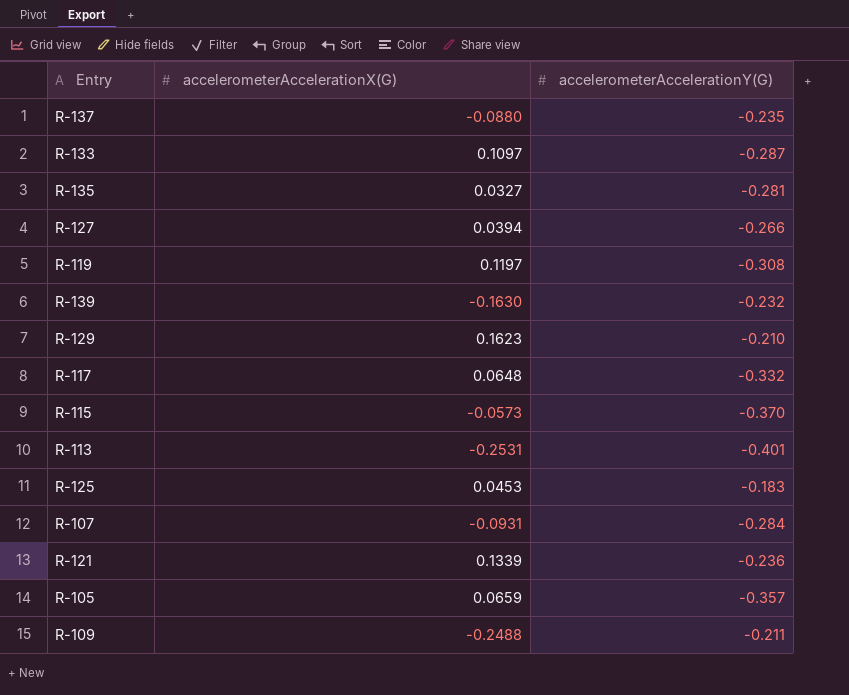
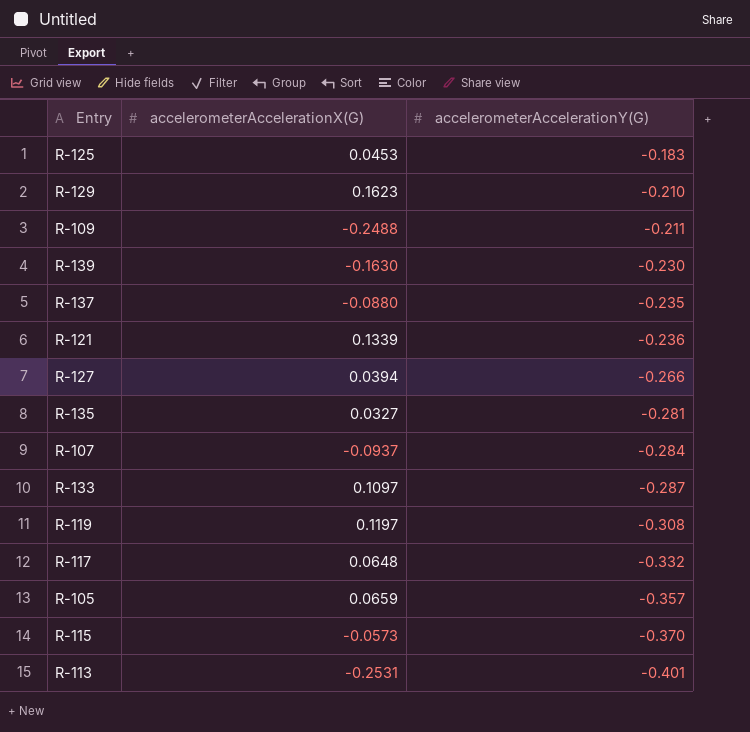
row order: none -> accelerometerAccelerationY(G) descending
R-139 | accelerometerAccelerationY(G): -0.232 -> -0.230
R-107 | accelerometerAccelerationX(G): -0.0931 -> -0.0937

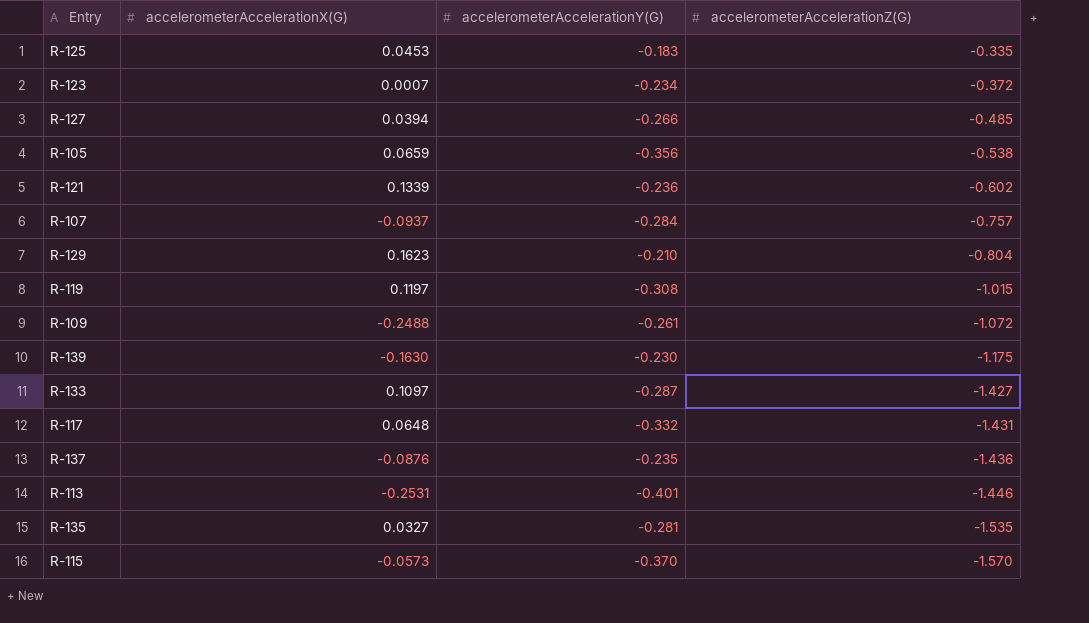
row order: accelerometerAccelerationY(G) descending -> accelerometerAccelerationZ(G) descending
column accelerometerAccelerationZ(G) | position: none -> 4
row R-123: none -> 0.0007 | -0.234 | -0.372
R-105 | accelerometerAccelerationY(G): -0.357 -> -0.356
R-109 | accelerometerAccelerationY(G): -0.211 -> -0.261
R-137 | accelerometerAccelerationX(G): -0.0880 -> -0.0876

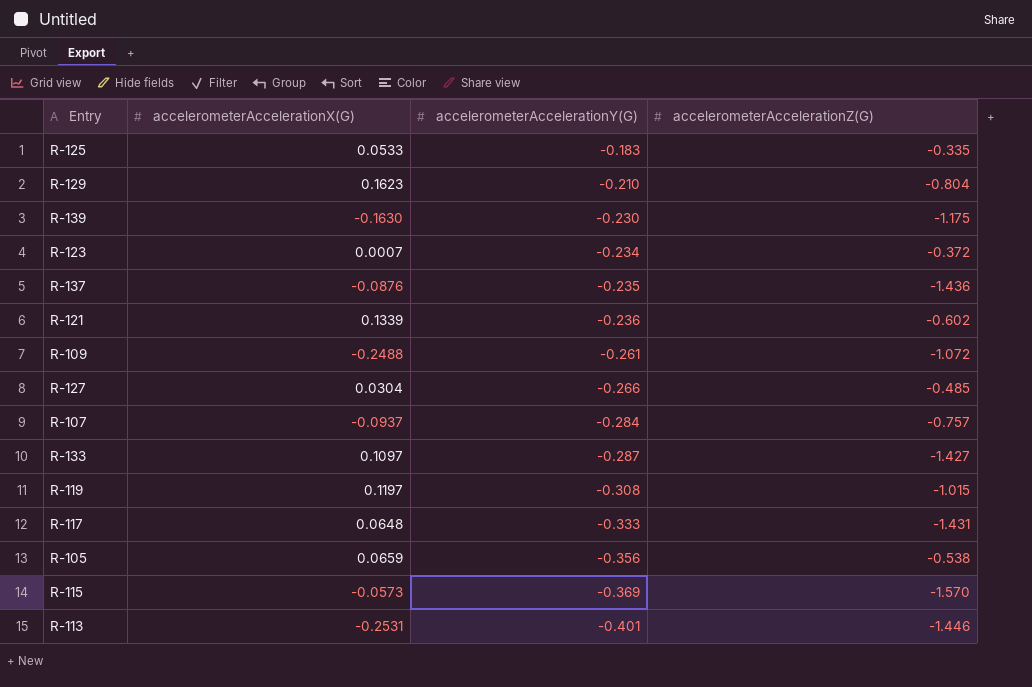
row order: accelerometerAccelerationZ(G) descending -> accelerometerAccelerationY(G) descending
row R-135: 0.0327 | -0.281 | -1.535 -> none
R-125 | accelerometerAccelerationX(G): 0.0453 -> 0.0533
R-127 | accelerometerAccelerationX(G): 0.0394 -> 0.0304
R-117 | accelerometerAccelerationY(G): -0.332 -> -0.333
R-115 | accelerometerAccelerationY(G): -0.370 -> -0.369

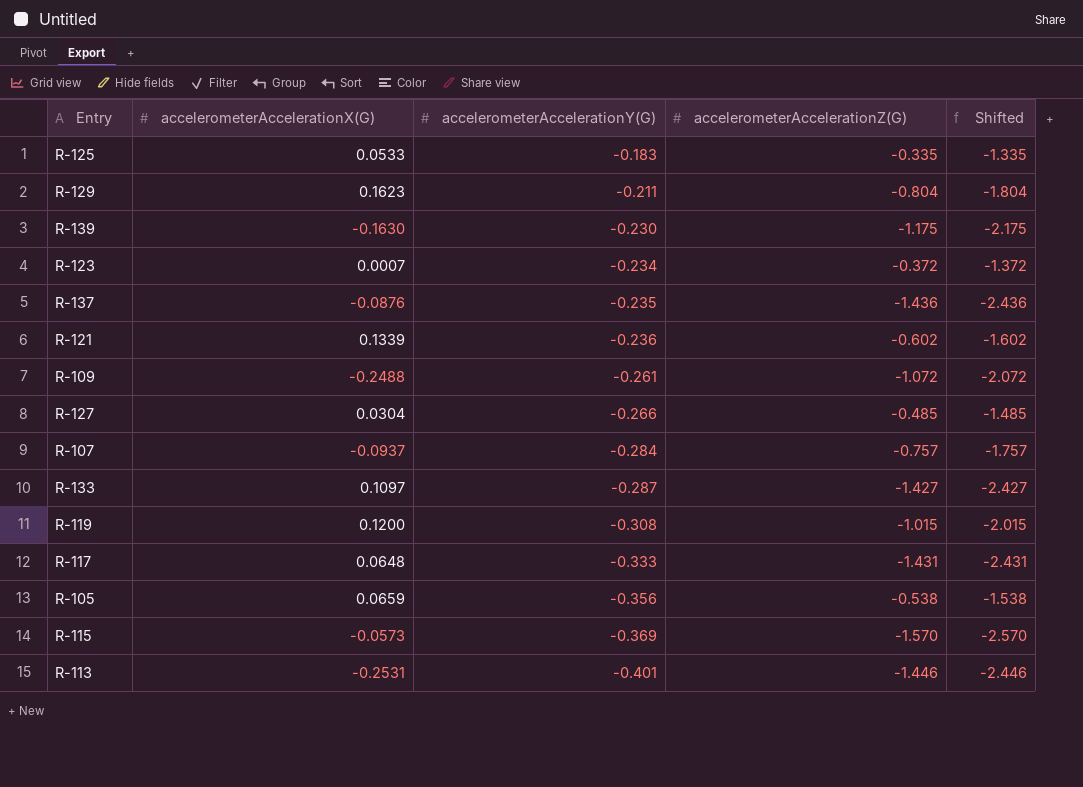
column Shifted | formula: none -> [accelerometerAccelerationZ(G)] - 1
R-129 | accelerometerAccelerationY(G): -0.210 -> -0.211
R-119 | accelerometerAccelerationX(G): 0.1197 -> 0.1200

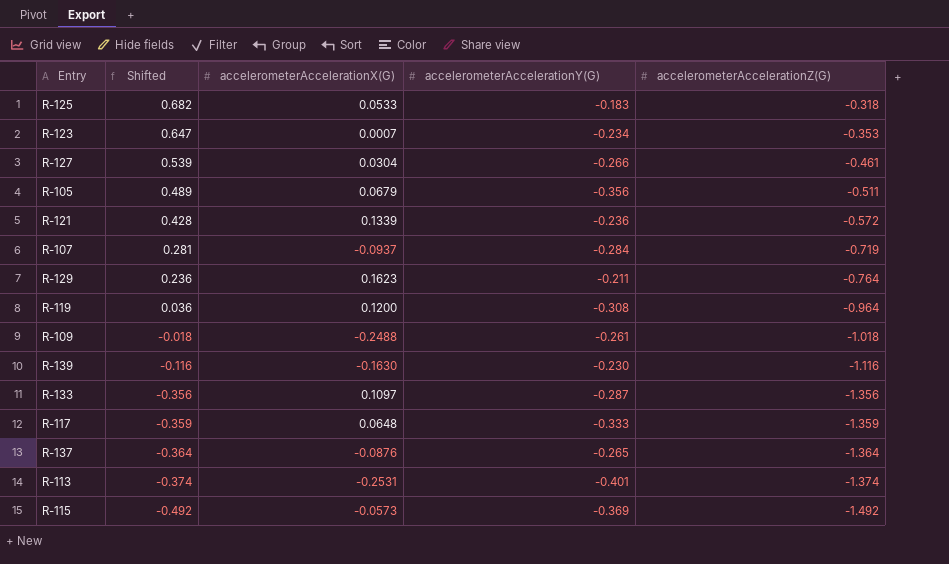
row order: accelerometerAccelerationY(G) descending -> Shifted descending
column Shifted | formula: [accelerometerAccelerationZ(G)] - 1 -> [accelerometerAccelerationZ(G)] + 1
column Shifted | position: 5 -> 2
R-125 | accelerometerAccelerationZ(G): -0.335 -> -0.318
R-123 | accelerometerAccelerationZ(G): -0.372 -> -0.353
R-127 | accelerometerAccelerationZ(G): -0.485 -> -0.461
R-105 | accelerometerAccelerationX(G): 0.0659 -> 0.0679
R-105 | accelerometerAccelerationZ(G): -0.538 -> -0.511
R-121 | accelerometerAccelerationZ(G): -0.602 -> -0.572
R-107 | accelerometerAccelerationZ(G): -0.757 -> -0.719
R-129 | accelerometerAccelerationZ(G): -0.804 -> -0.764
R-119 | accelerometerAccelerationZ(G): -1.015 -> -0.964
R-109 | accelerometerAccelerationZ(G): -1.072 -> -1.018
R-139 | accelerometerAccelerationZ(G): -1.175 -> -1.116
R-133 | accelerometerAccelerationZ(G): -1.427 -> -1.356
R-117 | accelerometerAccelerationZ(G): -1.431 -> -1.359
R-137 | accelerometerAccelerationY(G): -0.235 -> -0.265
R-137 | accelerometerAccelerationZ(G): -1.436 -> -1.364
R-113 | accelerometerAccelerationZ(G): -1.446 -> -1.374
R-115 | accelerometerAccelerationZ(G): -1.570 -> -1.492

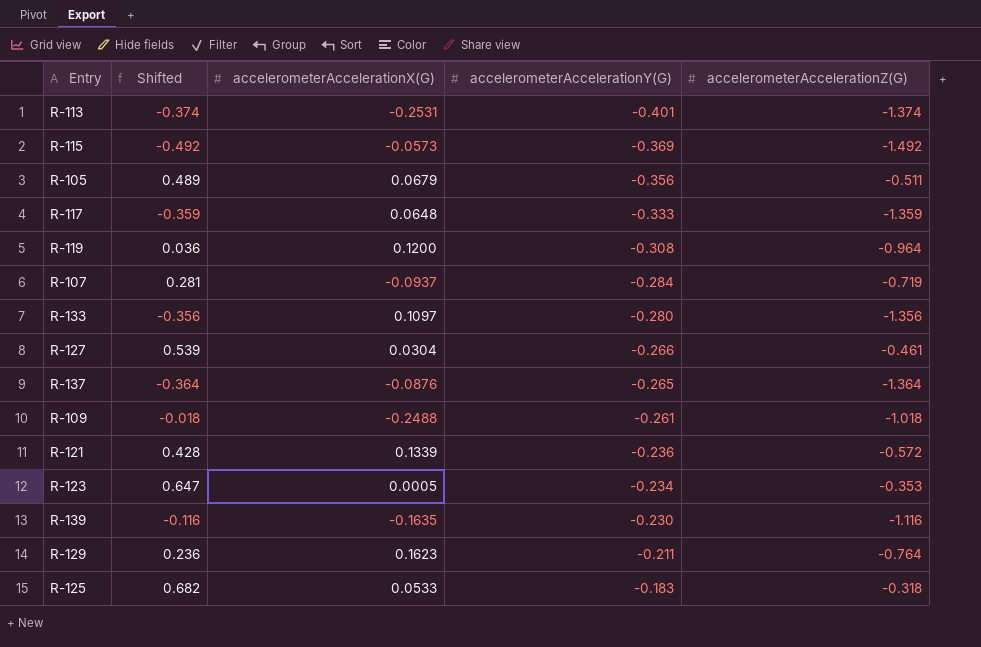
row order: Shifted descending -> accelerometerAccelerationY(G) ascending
R-133 | accelerometerAccelerationY(G): -0.287 -> -0.280
R-123 | accelerometerAccelerationX(G): 0.0007 -> 0.0005
R-139 | accelerometerAccelerationX(G): -0.1630 -> -0.1635

